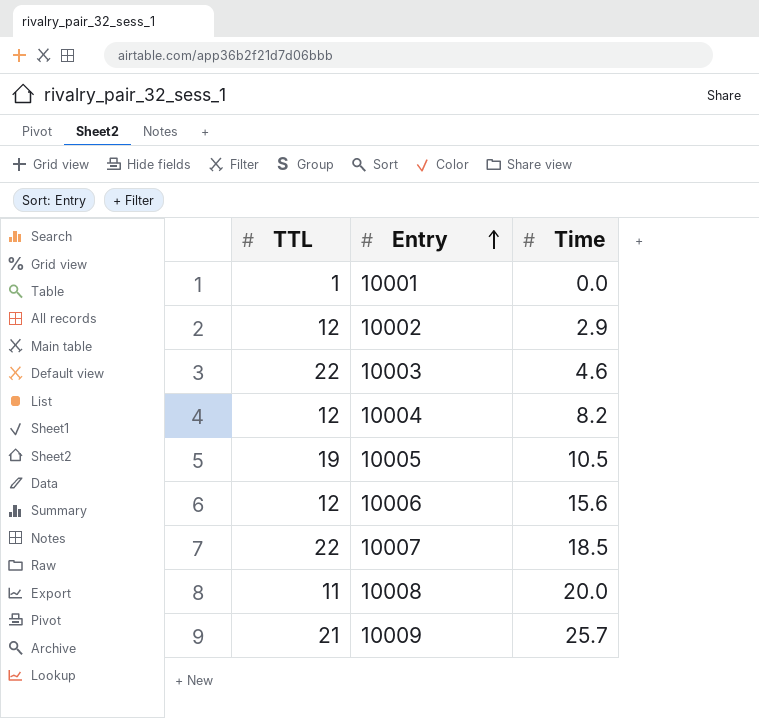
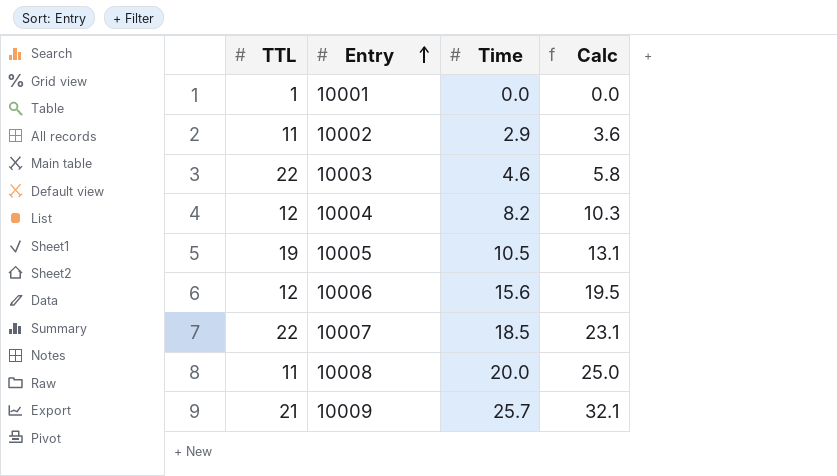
column Calc | formula: none -> [Time] * 1.25
10002 | TTL: 12 -> 11

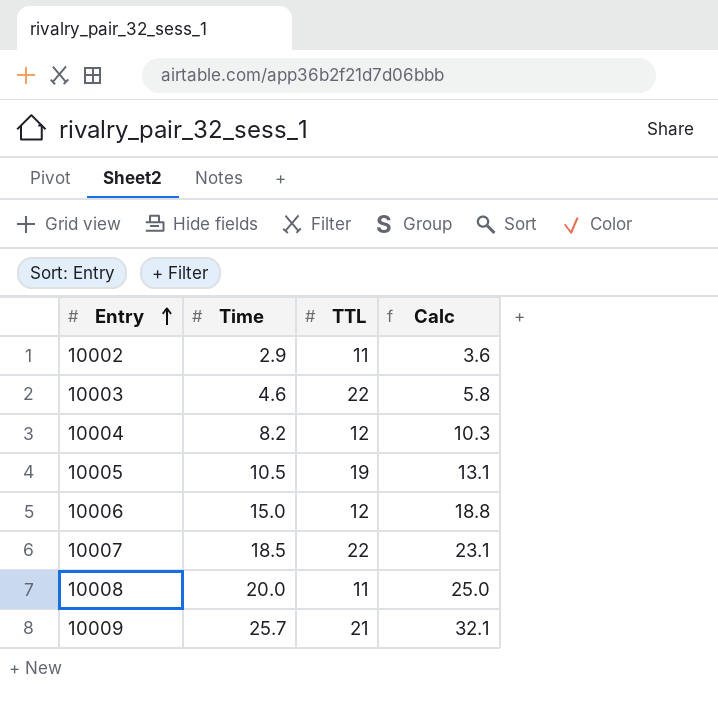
column TTL | position: 1 -> 3
row 10001: 1 | 0.0 | 0.0 -> none
10006 | Time: 15.6 -> 15.0
10006 | Calc: 19.5 -> 18.8

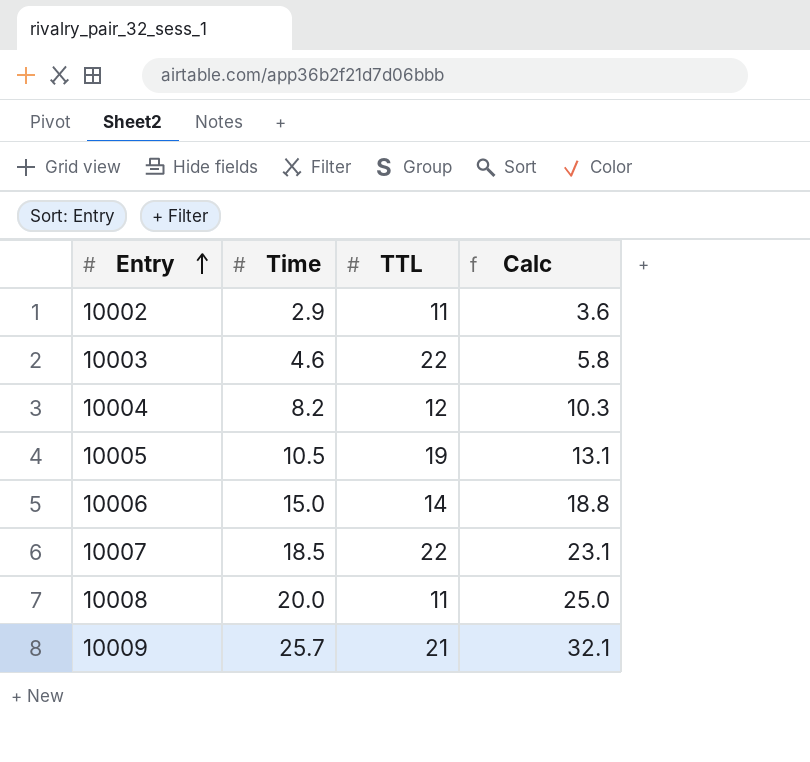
10006 | TTL: 12 -> 14

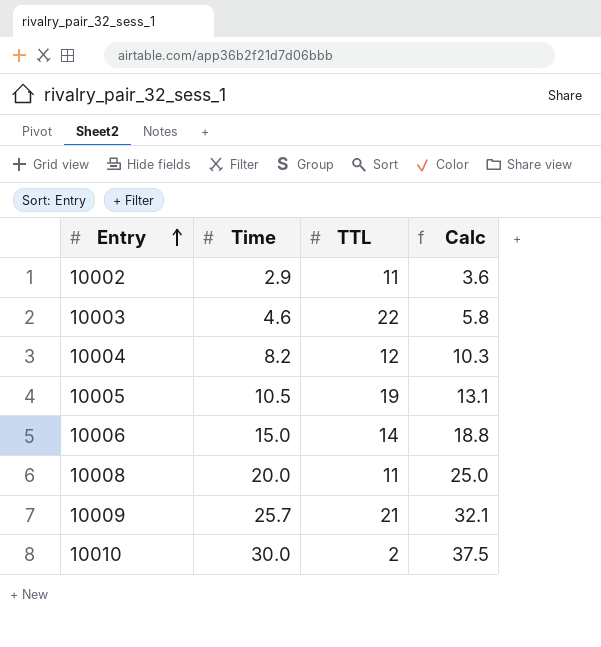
row 10007: 18.5 | 22 | 23.1 -> none
row 10010: none -> 30.0 | 2 | 37.5

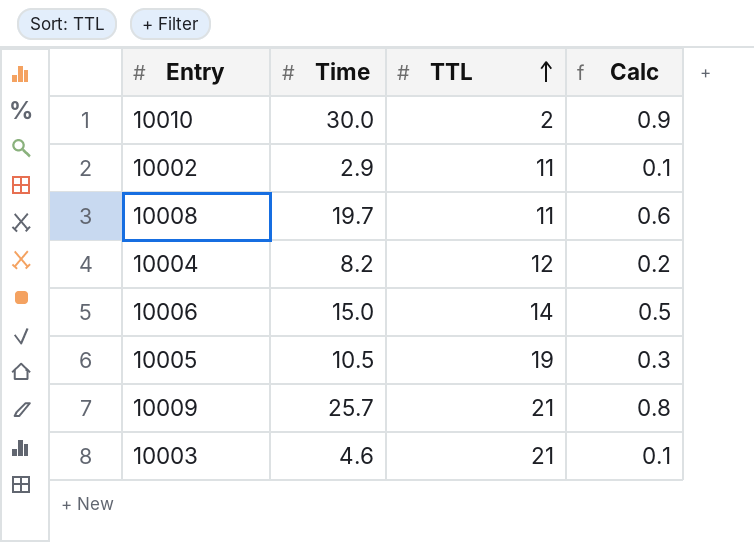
row order: Entry ascending -> TTL ascending
column Calc | formula: [Time] * 1.25 -> [Time] * 0.03
10008 | Time: 20.0 -> 19.7
10003 | TTL: 22 -> 21

